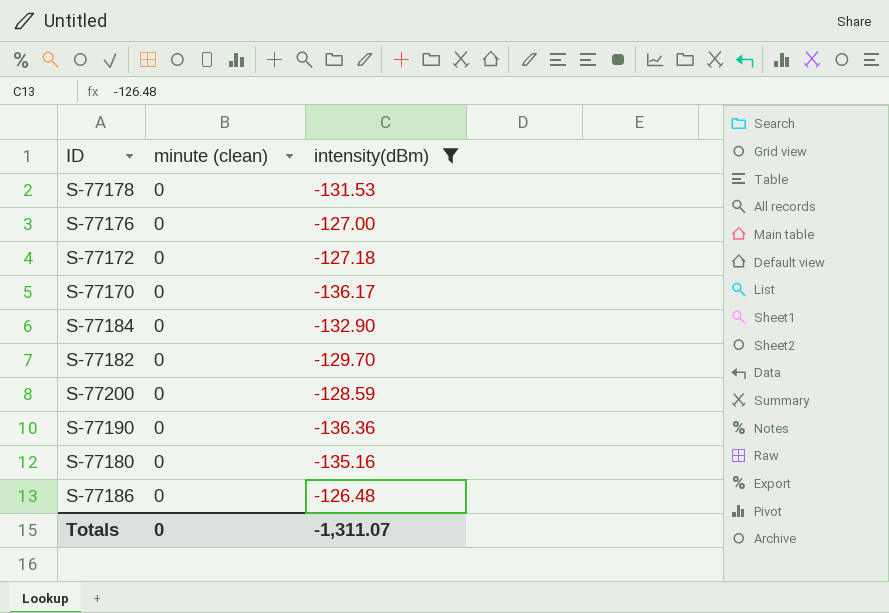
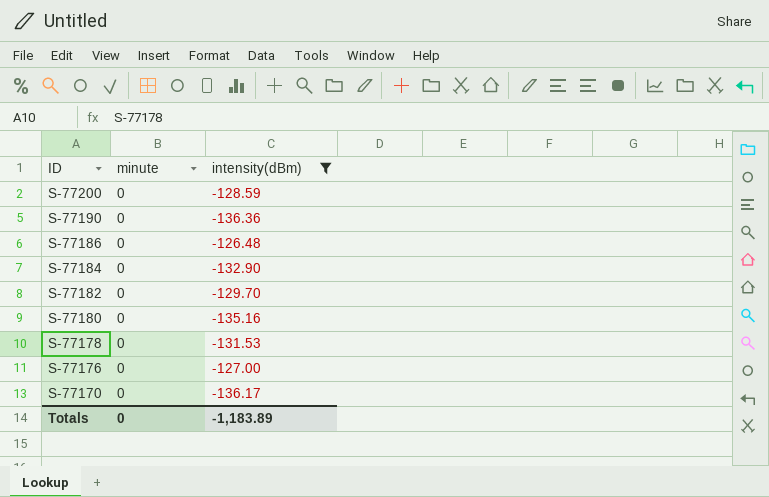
row order: none -> ID descending
column name: minute (clean) -> minute
row S-77172: 0 | -127.18 -> none
Totals | intensity(dBm): -1,311.07 -> -1,183.89

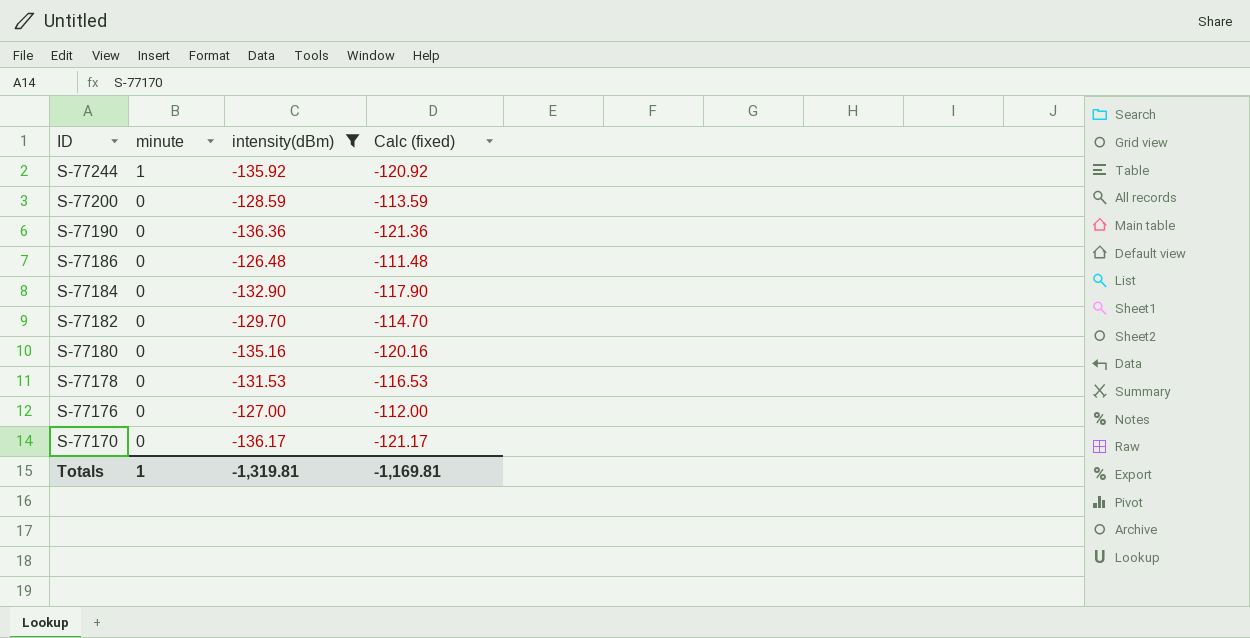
column Calc (fixed) | formula: none -> [intensity(dBm)] + 15
row S-77244: none -> 1 | -135.92 | -120.92
Totals | minute: 0 -> 1
Totals | intensity(dBm): -1,183.89 -> -1,319.81

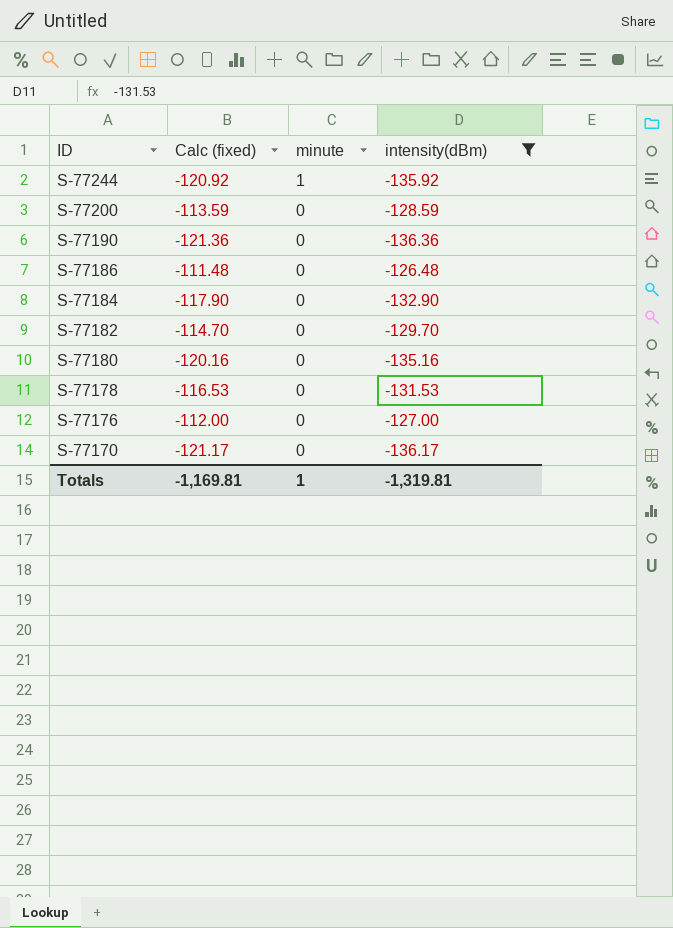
column Calc (fixed) | position: 4 -> 2

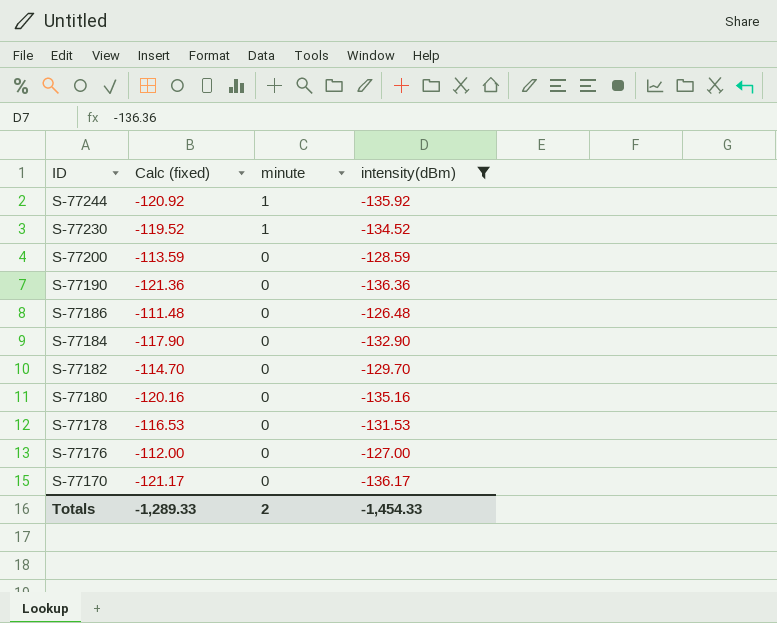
row S-77230: none -> -119.52 | 1 | -134.52
Totals | Calc (fixed): -1,169.81 -> -1,289.33
Totals | minute: 1 -> 2
Totals | intensity(dBm): -1,319.81 -> -1,454.33

